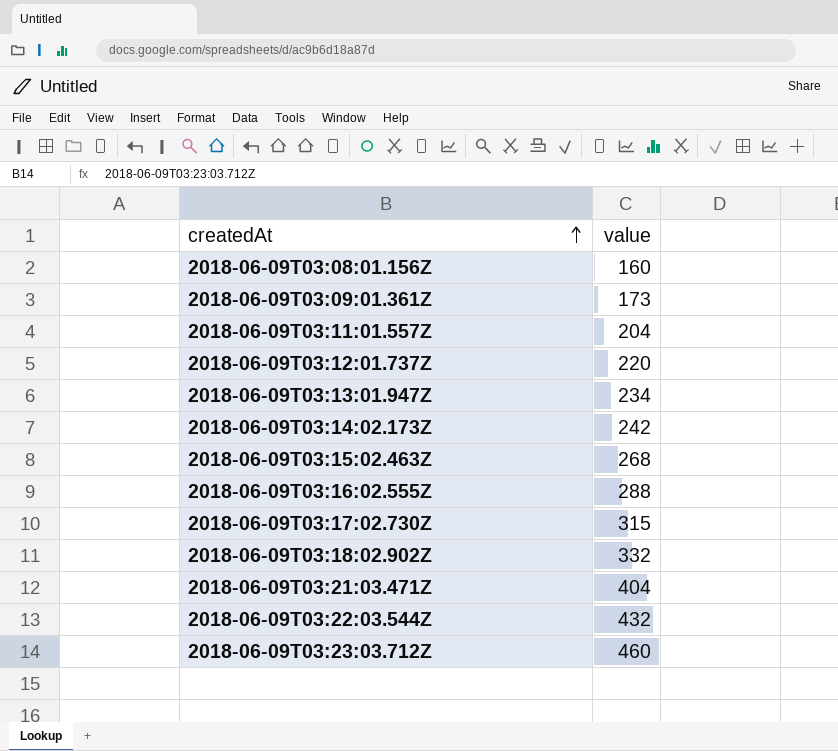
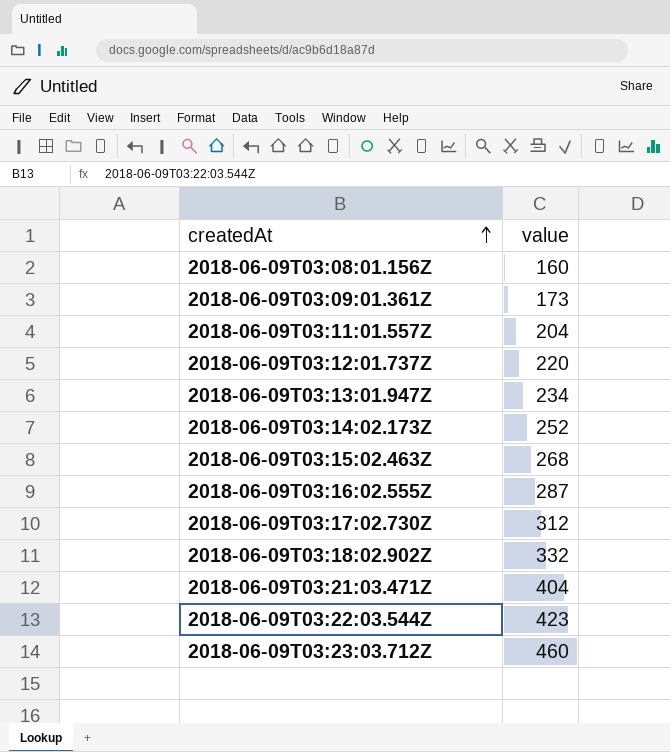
2018-06-09T03:14:02.173Z | value: 242 -> 252
2018-06-09T03:16:02.555Z | value: 288 -> 287
2018-06-09T03:17:02.730Z | value: 315 -> 312
2018-06-09T03:22:03.544Z | value: 432 -> 423

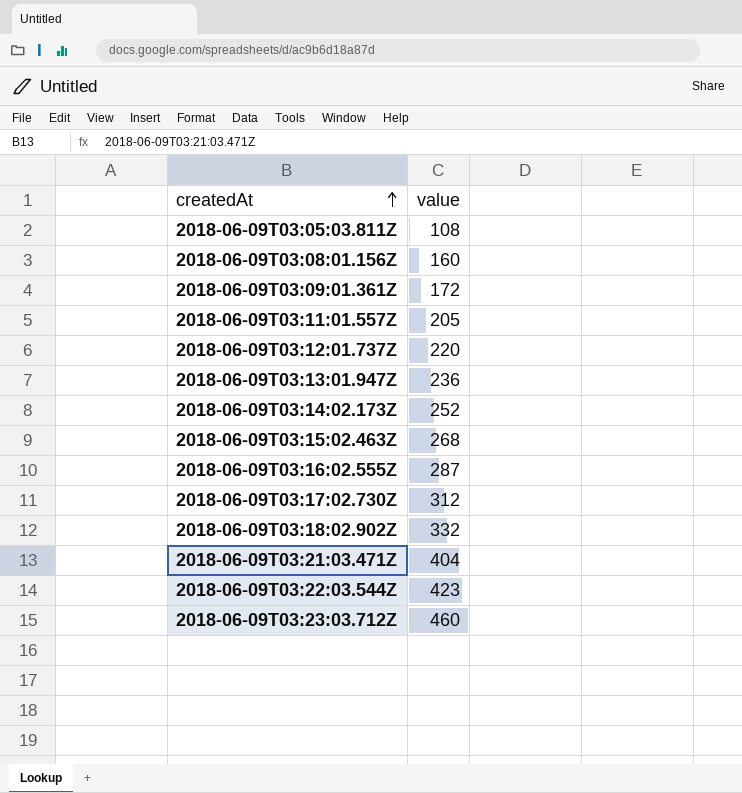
row 2018-06-09T03:05:03.811Z: none -> 108
2018-06-09T03:09:01.361Z | value: 173 -> 172
2018-06-09T03:11:01.557Z | value: 204 -> 205
2018-06-09T03:13:01.947Z | value: 234 -> 236

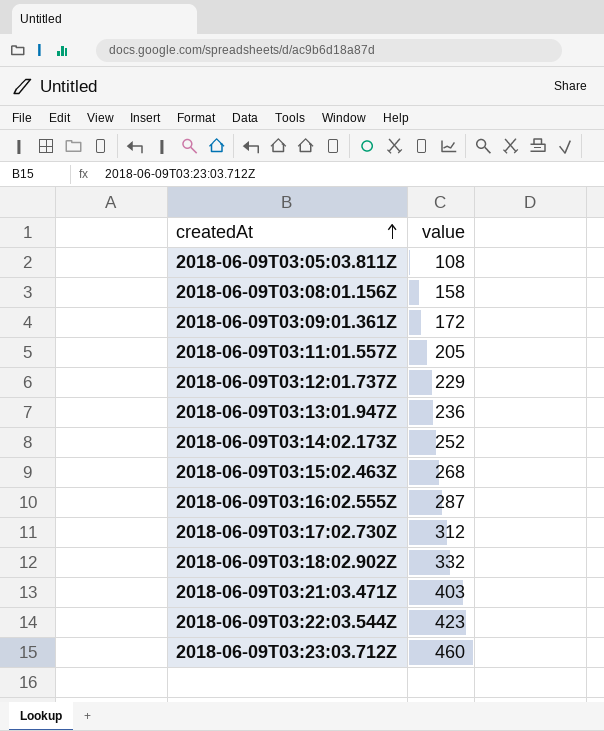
2018-06-09T03:08:01.156Z | value: 160 -> 158
2018-06-09T03:12:01.737Z | value: 220 -> 229
2018-06-09T03:21:03.471Z | value: 404 -> 403

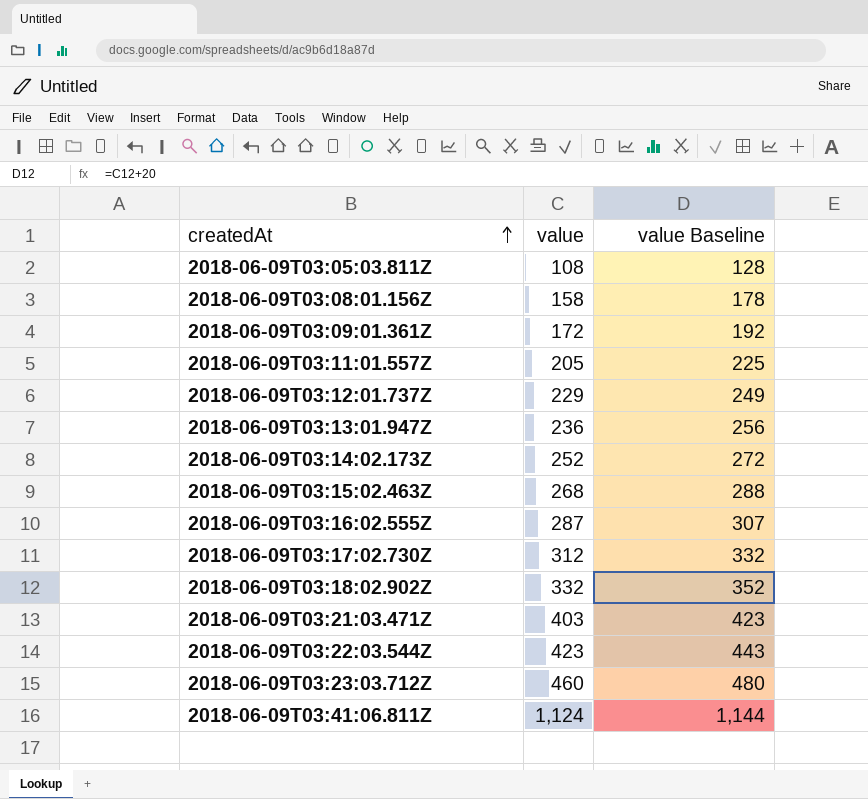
column value Baseline | formula: none -> [value] + 20
row 2018-06-09T03:41:06.811Z: none -> 1,124 | 1,144

